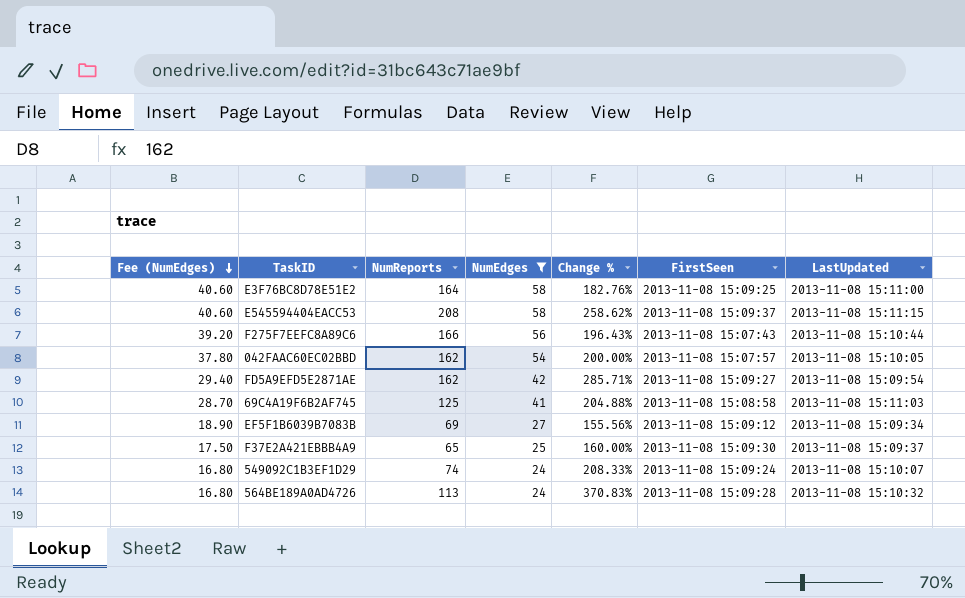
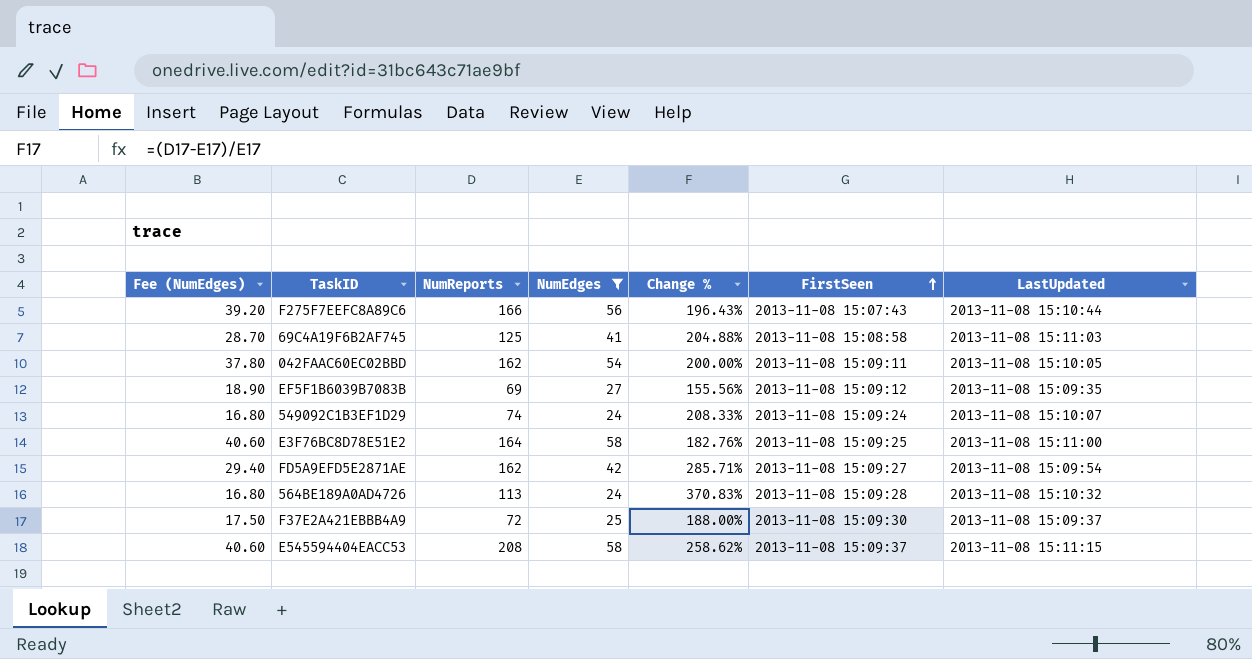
row order: Fee (NumEdges) descending -> FirstSeen ascending
042FAAC60EC02BBD | FirstSeen: 2013-11-08 15:07:57 -> 2013-11-08 15:09:11
EF5F1B6039B7083B | LastUpdated: 2013-11-08 15:09:34 -> 2013-11-08 15:09:35
F37E2A421EBBB4A9 | NumReports: 65 -> 72
F37E2A421EBBB4A9 | Change %: 160.00% -> 188.00%

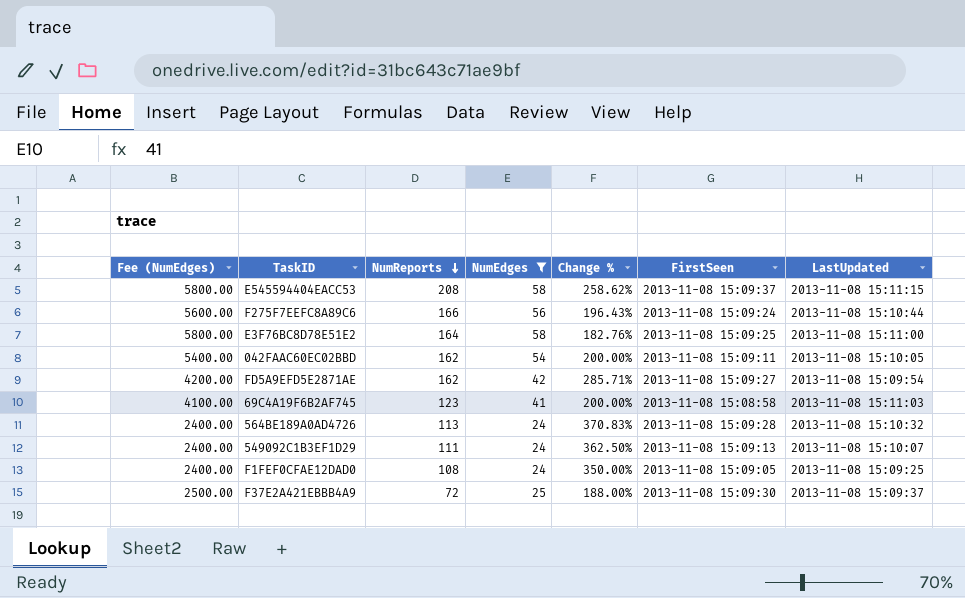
row order: FirstSeen ascending -> NumReports descending
column Fee (NumEdges) | formula: [NumEdges] * 0.7 -> [NumEdges] * 100
row EF5F1B6039B7083B: 18.90 | 69 | 27 | 155.56% | 2013-11-08 15:09:12 | 2013-11-08 15:09:35 -> none
F275F7EEFC8A89C6 | FirstSeen: 2013-11-08 15:07:43 -> 2013-11-08 15:09:24
69C4A19F6B2AF745 | NumReports: 125 -> 123
69C4A19F6B2AF745 | Change %: 204.88% -> 200.00%
549092C1B3EF1D29 | NumReports: 74 -> 111
549092C1B3EF1D29 | Change %: 208.33% -> 362.50%
549092C1B3EF1D29 | FirstSeen: 2013-11-08 15:09:24 -> 2013-11-08 15:09:13
row F1FEF0CFAE12DAD0: none -> 2400.00 | 108 | 24 | 350.00% | 2013-11-08 15:09:05 | 2013-11-08 15:09:25

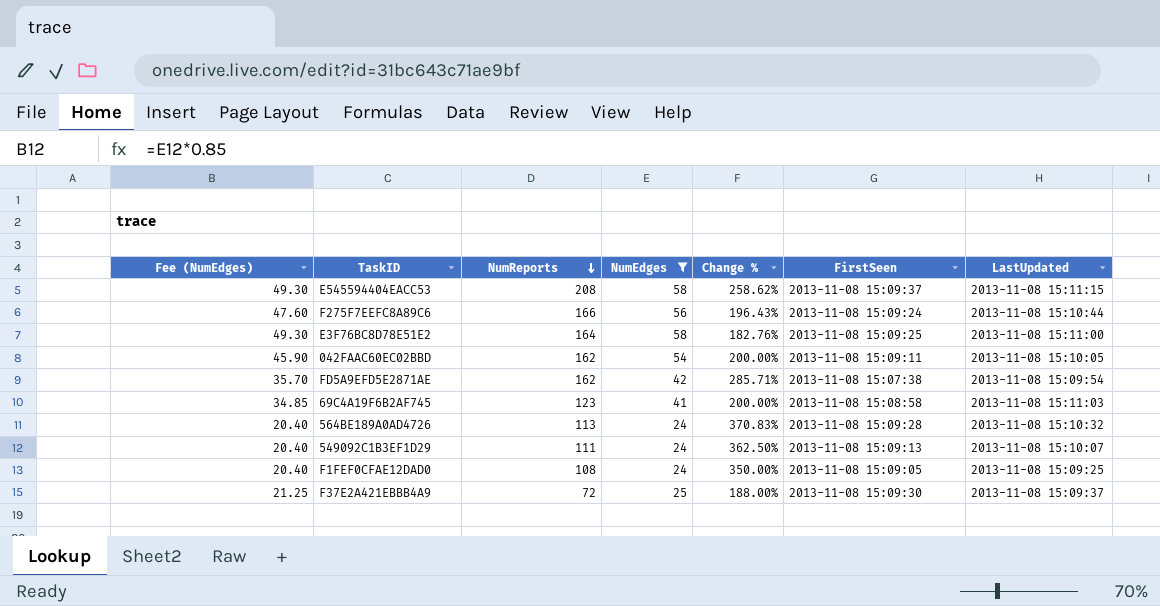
column Fee (NumEdges) | formula: [NumEdges] * 100 -> [NumEdges] * 0.85
FD5A9EFD5E2871AE | FirstSeen: 2013-11-08 15:09:27 -> 2013-11-08 15:07:38

